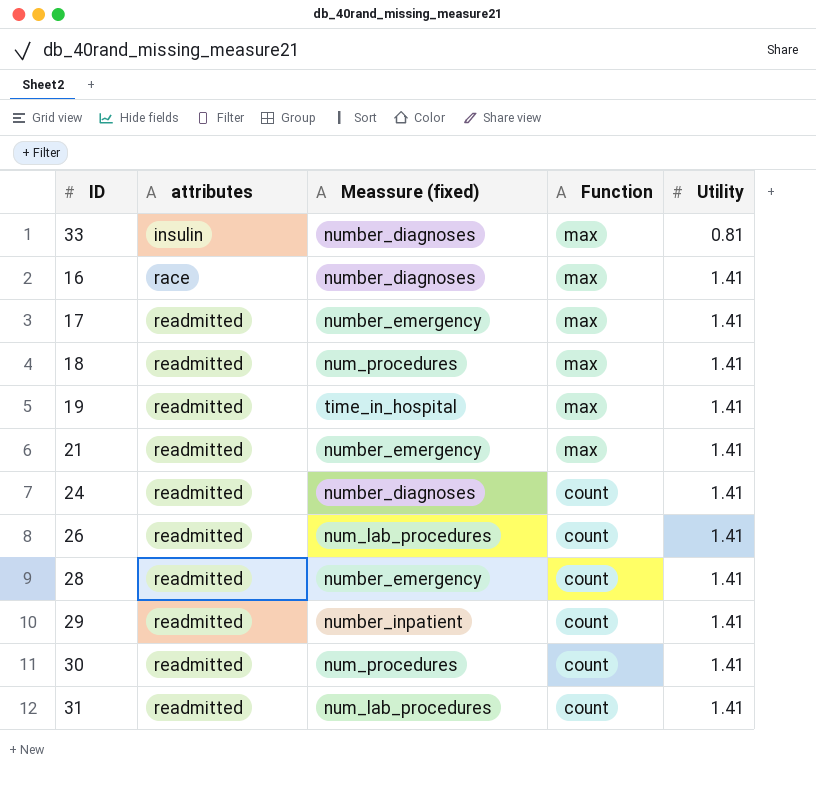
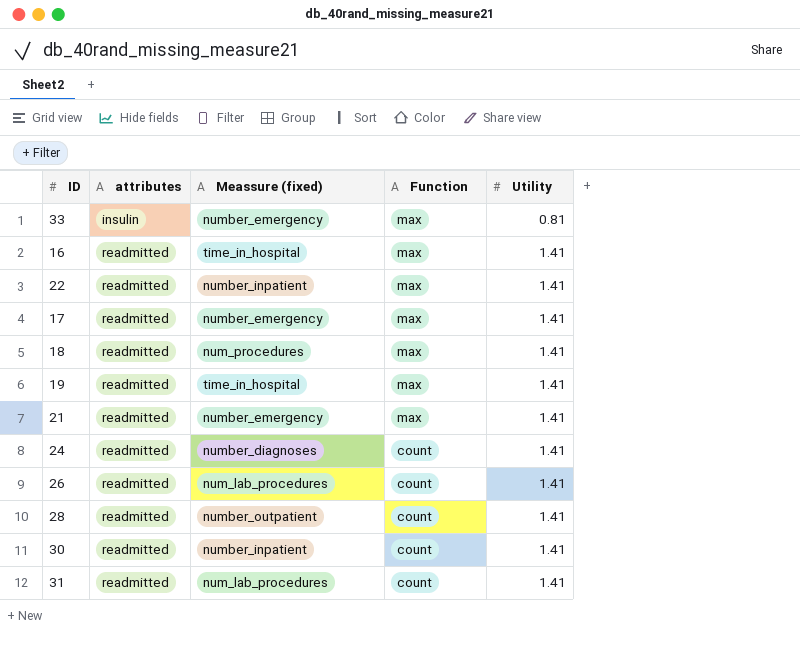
row 29: readmitted | number_inpatient | count | 1.41 -> none
33 | Meassure (fixed): number_diagnoses -> number_emergency
16 | attributes: race -> readmitted
16 | Meassure (fixed): number_diagnoses -> time_in_hospital
row 22: none -> readmitted | number_inpatient | max | 1.41
28 | Meassure (fixed): number_emergency -> number_outpatient
30 | Meassure (fixed): num_procedures -> number_inpatient

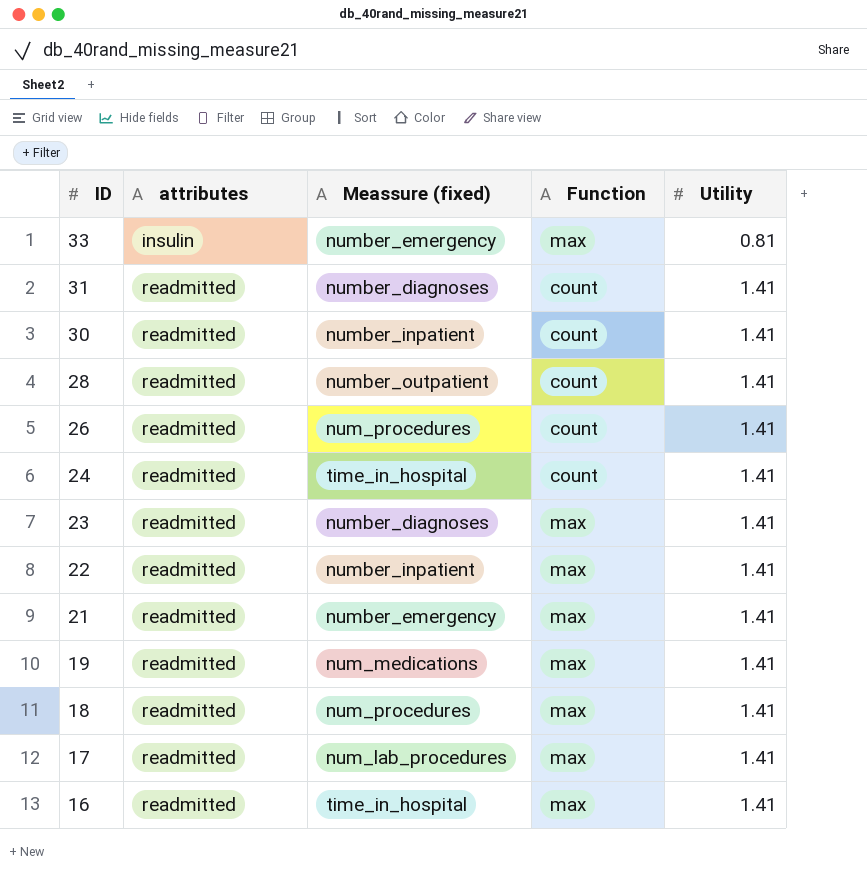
row order: attributes ascending -> ID descending
31 | Meassure (fixed): num_lab_procedures -> number_diagnoses
26 | Meassure (fixed): num_lab_procedures -> num_procedures
24 | Meassure (fixed): number_diagnoses -> time_in_hospital
row 23: none -> readmitted | number_diagnoses | max | 1.41
19 | Meassure (fixed): time_in_hospital -> num_medications
17 | Meassure (fixed): number_emergency -> num_lab_procedures

